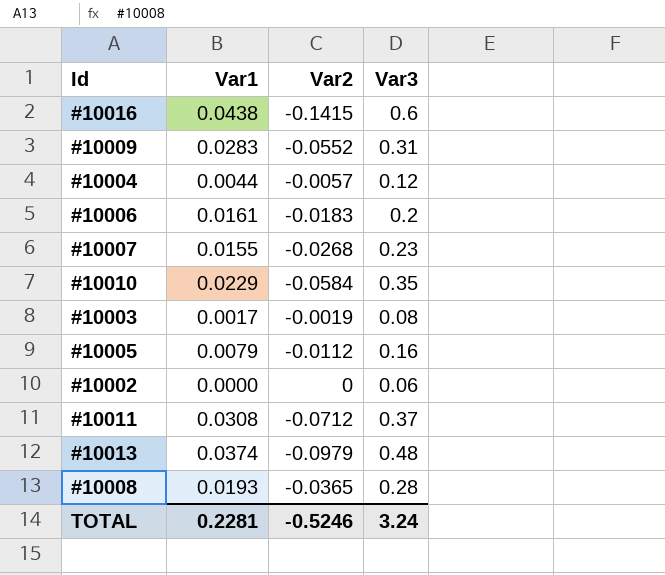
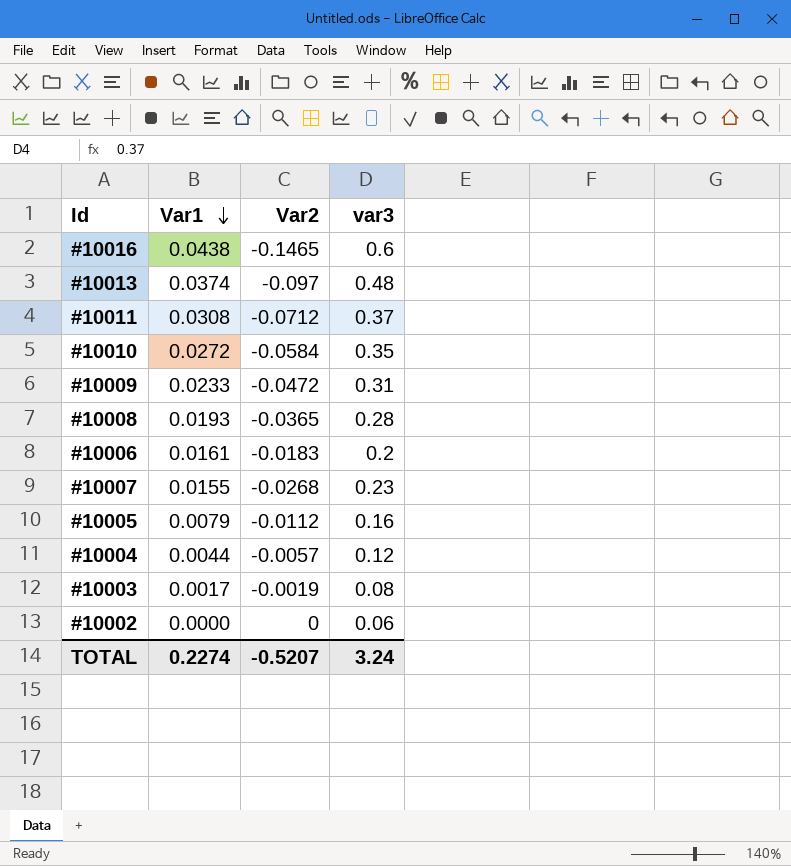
row order: none -> Var1 descending
column name: Var3 -> var3
#10016 | Var2: -0.1415 -> -0.1465
#10013 | Var2: -0.0979 -> -0.097
#10010 | Var1: 0.0229 -> 0.0272
#10009 | Var1: 0.0283 -> 0.0233
#10009 | Var2: -0.0552 -> -0.0472
TOTAL | Var1: 0.2281 -> 0.2274
TOTAL | Var2: -0.5246 -> -0.5207

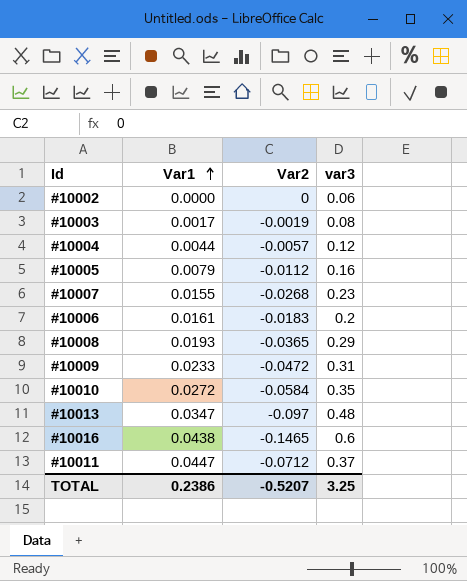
row order: Var1 descending -> Var1 ascending
#10008 | var3: 0.28 -> 0.29
#10013 | Var1: 0.0374 -> 0.0347
#10011 | Var1: 0.0308 -> 0.0447
TOTAL | Var1: 0.2274 -> 0.2386
TOTAL | var3: 3.24 -> 3.25

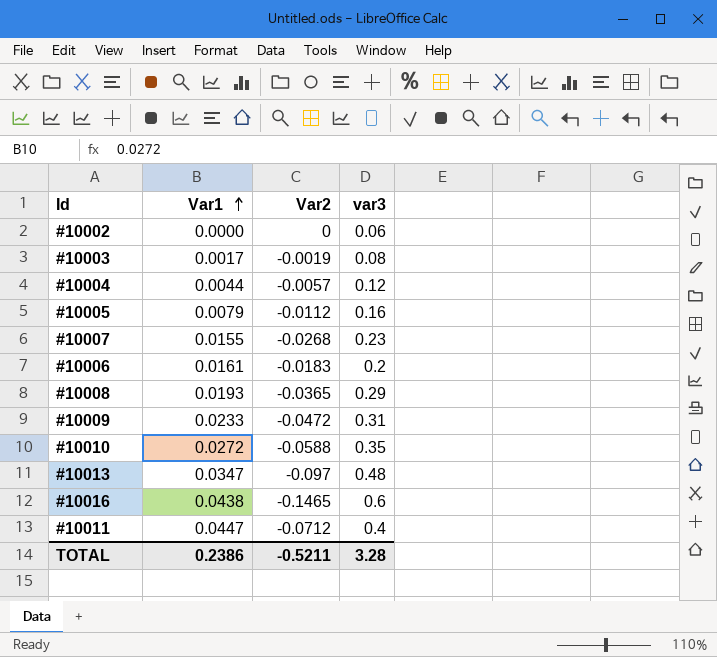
#10010 | Var2: -0.0584 -> -0.0588
#10011 | var3: 0.37 -> 0.4
TOTAL | Var2: -0.5207 -> -0.5211
TOTAL | var3: 3.25 -> 3.28

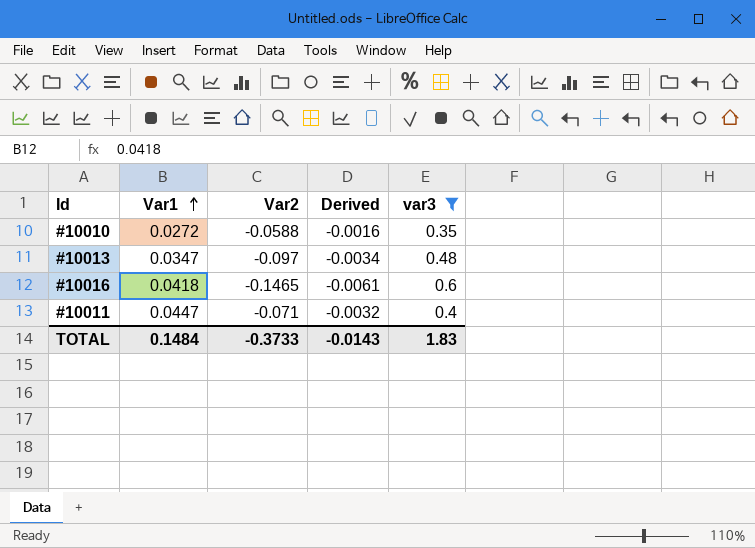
filter: none -> var3 >= 0.35
column Derived | formula: none -> [Var1] * [Var2]
#10016 | Var1: 0.0438 -> 0.0418
#10011 | Var2: -0.0712 -> -0.071
TOTAL | Var1: 0.2386 -> 0.1484
TOTAL | Var2: -0.5211 -> -0.3733
TOTAL | var3: 3.28 -> 1.83

